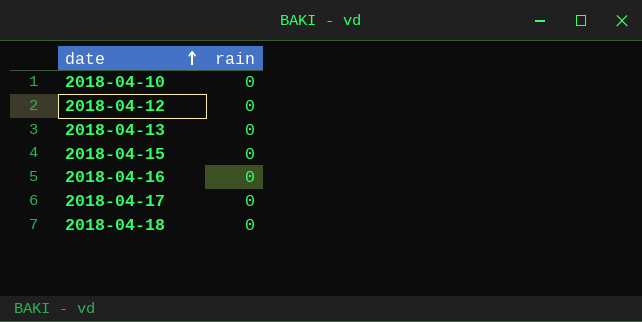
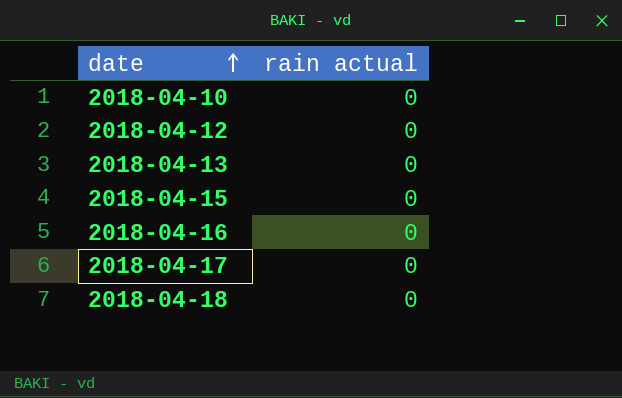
column name: rain -> rain actual

